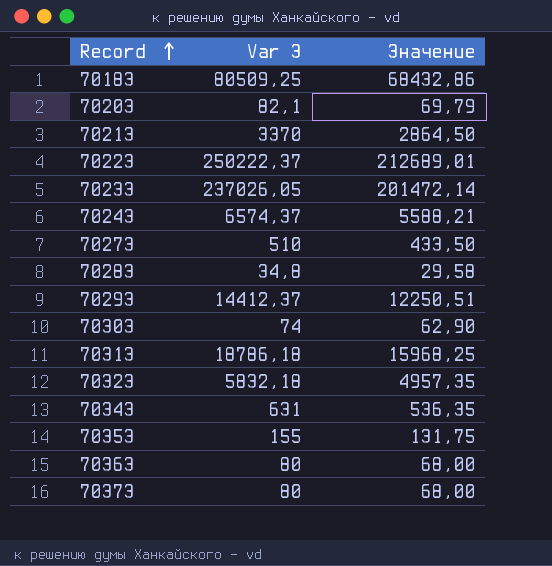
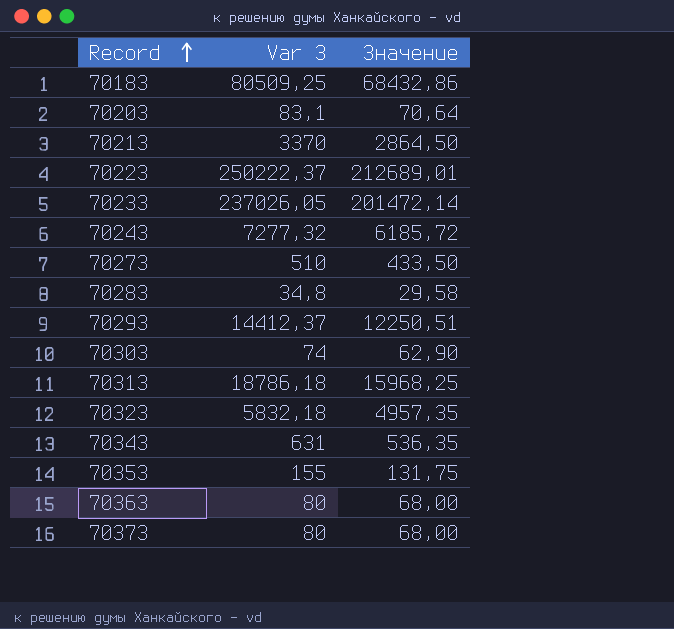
70203 | Var 3: 82,1 -> 83,1
70203 | Значение: 69,79 -> 70,64
70243 | Var 3: 6574,37 -> 7277,32
70243 | Значение: 5588,21 -> 6185,72

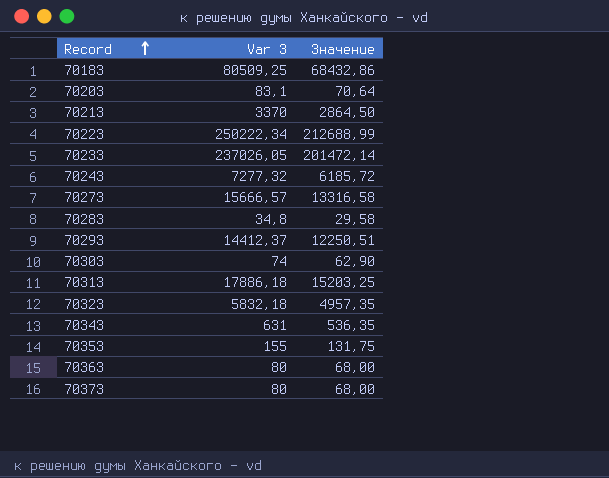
70223 | Var 3: 250222,37 -> 250222,34
70223 | Значение: 212689,01 -> 212688,99
70273 | Var 3: 510 -> 15666,57
70273 | Значение: 433,50 -> 13316,58
70313 | Var 3: 18786,18 -> 17886,18
70313 | Значение: 15968,25 -> 15203,25

